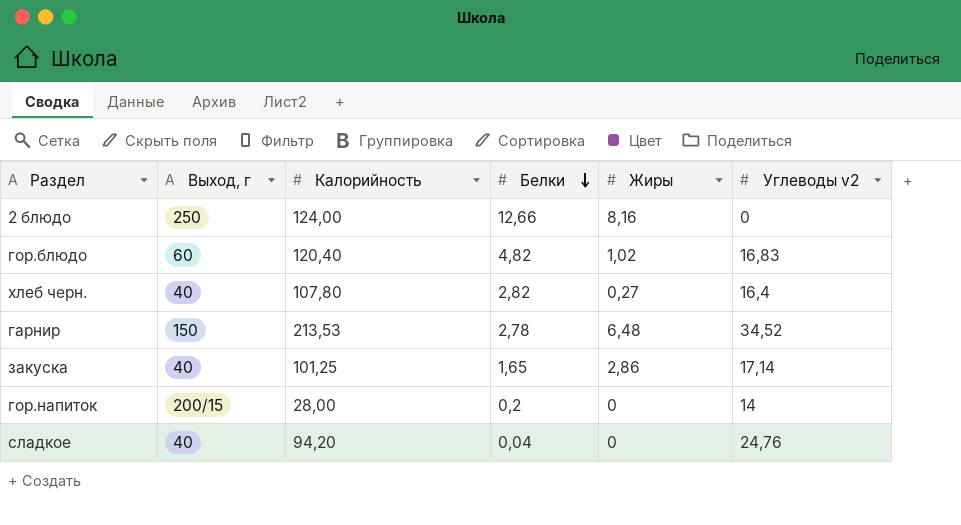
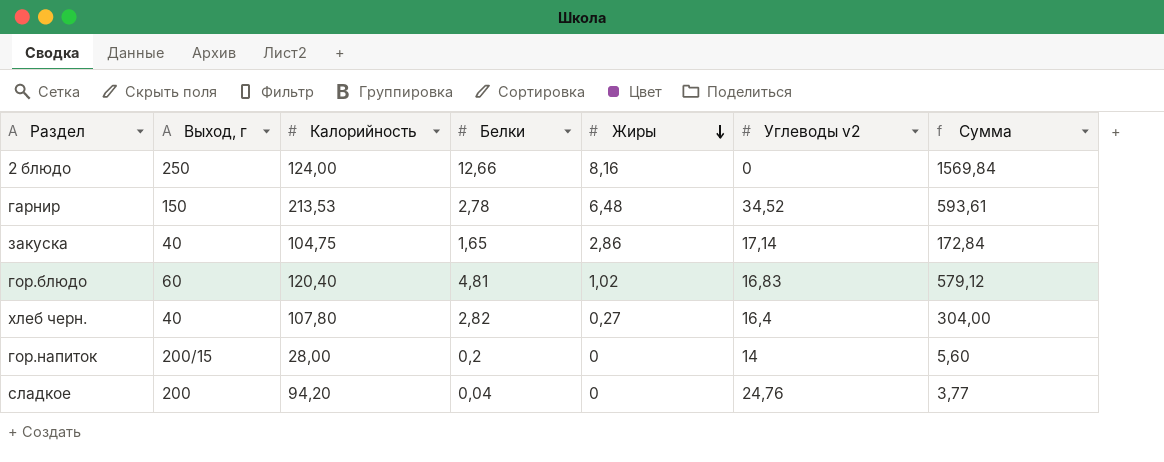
row order: Белки descending -> Жиры descending
column Сумма | formula: none -> [Калорийность] * [Белки]
закуска | Калорийность: 101,25 -> 104,75
гор.блюдо | Белки: 4,82 -> 4,81
сладкое | Выход, г: 40 -> 200

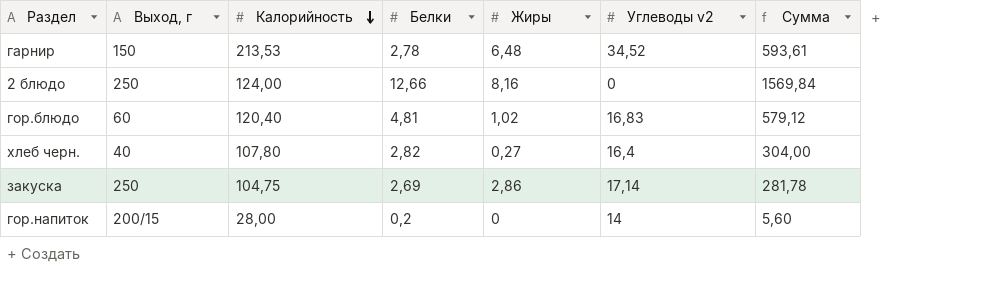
row order: Жиры descending -> Калорийность descending
row сладкое: 200 | 94,20 | 0,04 | 0 | 24,76 | 3,77 -> none
закуска | Выход, г: 40 -> 250
закуска | Белки: 1,65 -> 2,69
закуска | Сумма: 172,84 -> 281,78

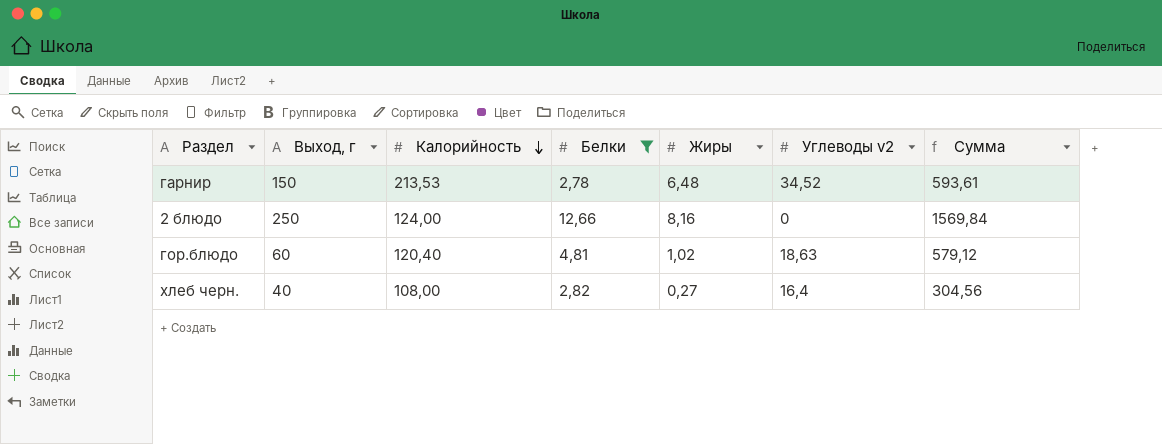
filter: none -> Белки >= 2,78
гор.блюдо | Углеводы v2: 16,83 -> 18,63
хлеб черн. | Калорийность: 107,80 -> 108,00
хлеб черн. | Сумма: 304,00 -> 304,56

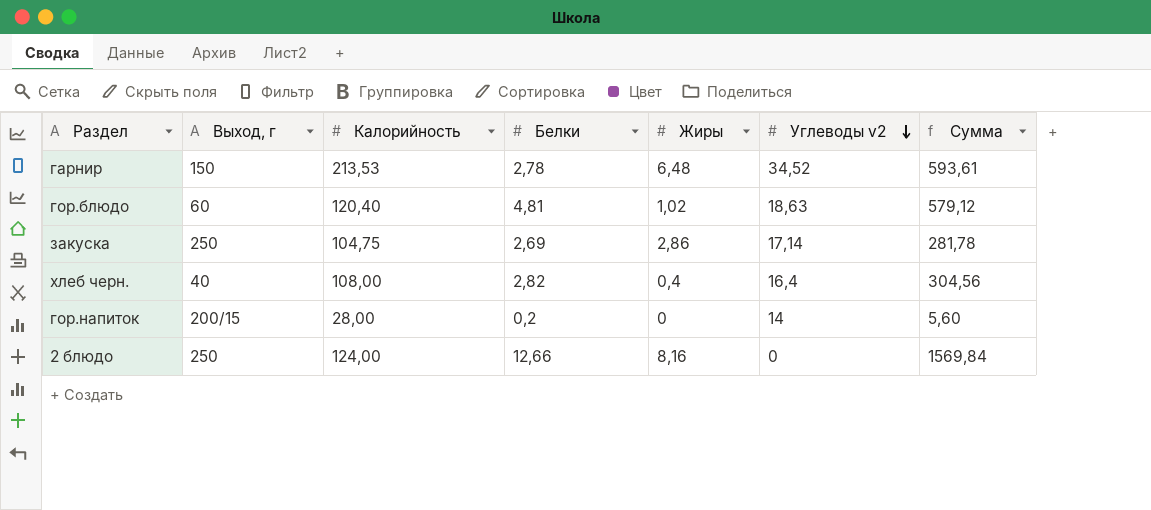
filter: Белки >= 2,78 -> none
row order: Калорийность descending -> Углеводы v2 descending
хлеб черн. | Жиры: 0,27 -> 0,4

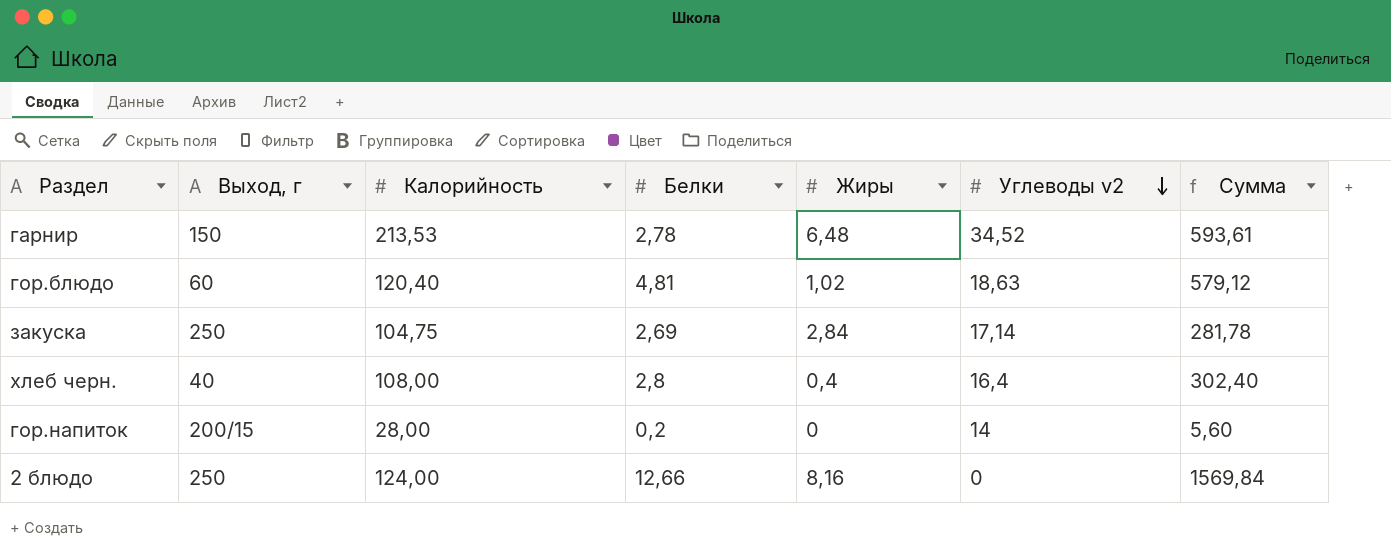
закуска | Жиры: 2,86 -> 2,84
хлеб черн. | Белки: 2,82 -> 2,8
хлеб черн. | Сумма: 304,56 -> 302,40

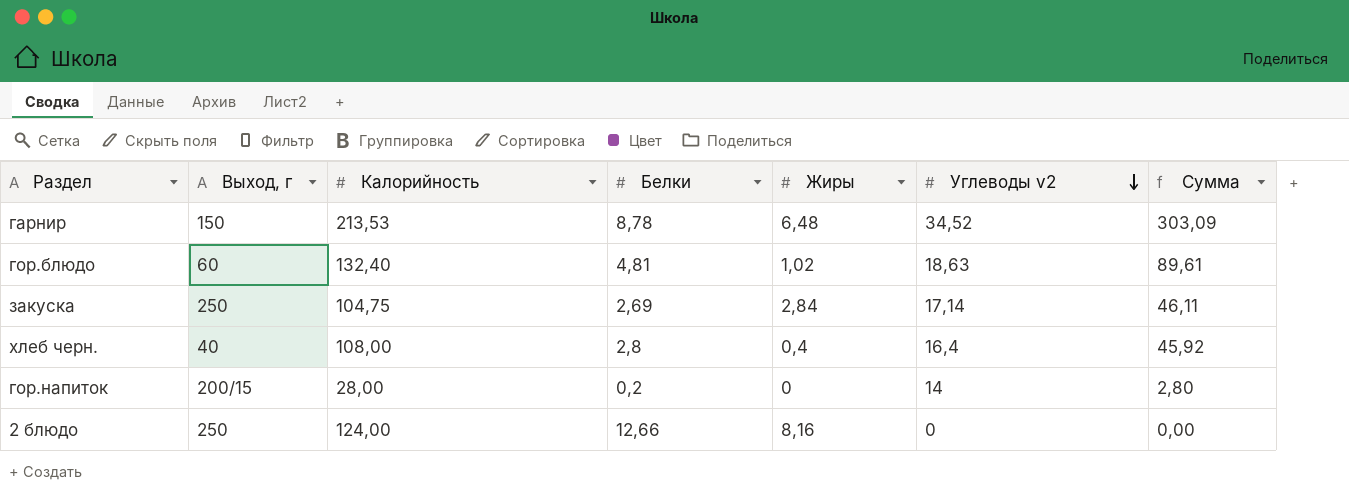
column Сумма | formula: [Калорийность] * [Белки] -> [Белки] * [Углеводы v2]
гарнир | Белки: 2,78 -> 8,78
гор.блюдо | Калорийность: 120,40 -> 132,40

